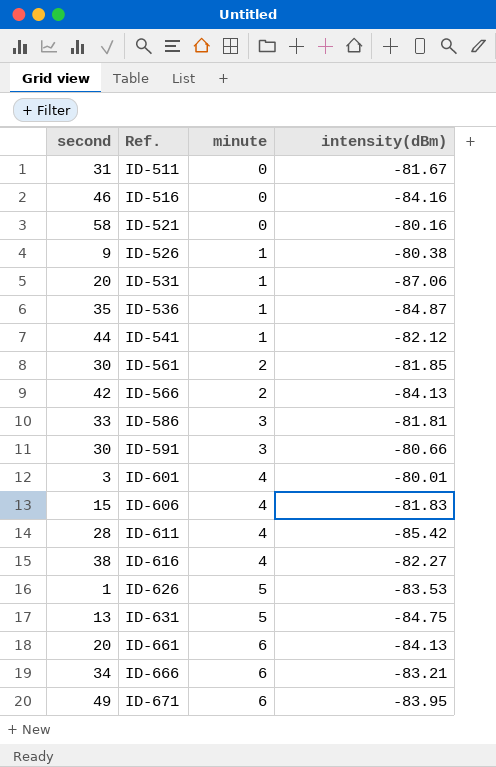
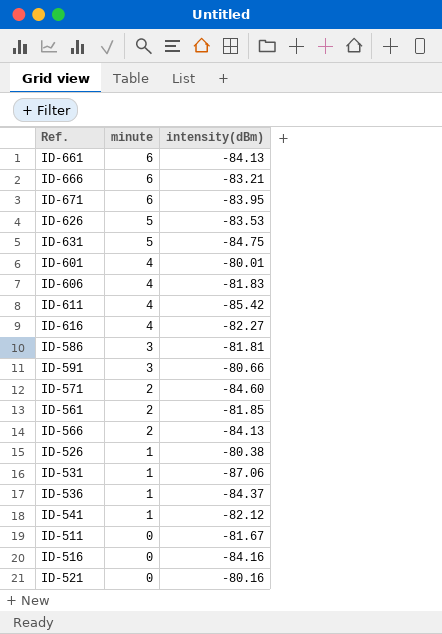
row order: Ref. ascending -> minute descending
column second | position: 1 -> none
row ID-571: none -> 2 | -84.60
ID-536 | intensity(dBm): -84.87 -> -84.37

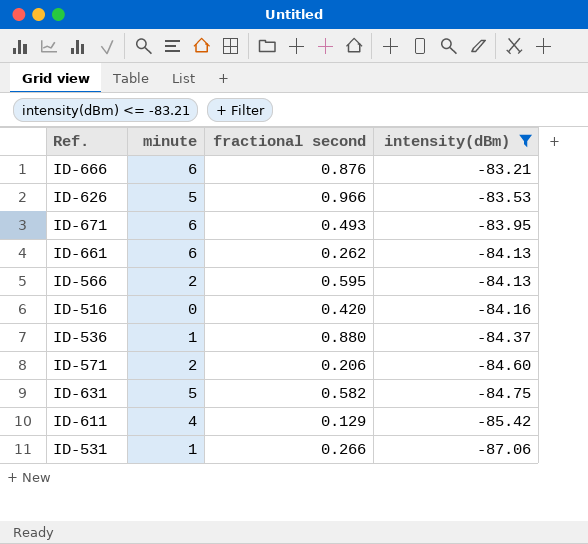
filter: none -> intensity(dBm) <= -83.21
row order: minute descending -> intensity(dBm) descending
column fractional second | position: none -> 3

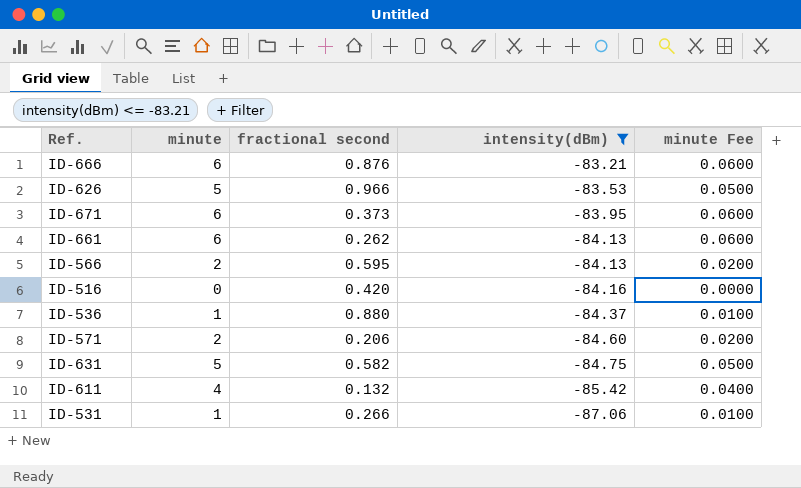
column minute Fee | formula: none -> [minute] * 0.01
ID-671 | fractional second: 0.493 -> 0.373
ID-611 | fractional second: 0.129 -> 0.132

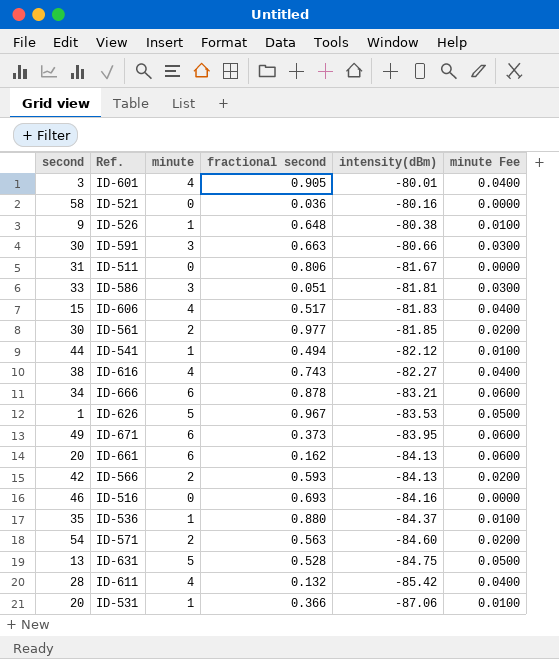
filter: intensity(dBm) <= -83.21 -> none
column second | position: none -> 1
ID-666 | fractional second: 0.876 -> 0.878
ID-626 | fractional second: 0.966 -> 0.967
ID-661 | fractional second: 0.262 -> 0.162
ID-566 | fractional second: 0.595 -> 0.593
ID-516 | fractional second: 0.420 -> 0.693
ID-571 | fractional second: 0.206 -> 0.563
ID-631 | fractional second: 0.582 -> 0.528
ID-531 | fractional second: 0.266 -> 0.366

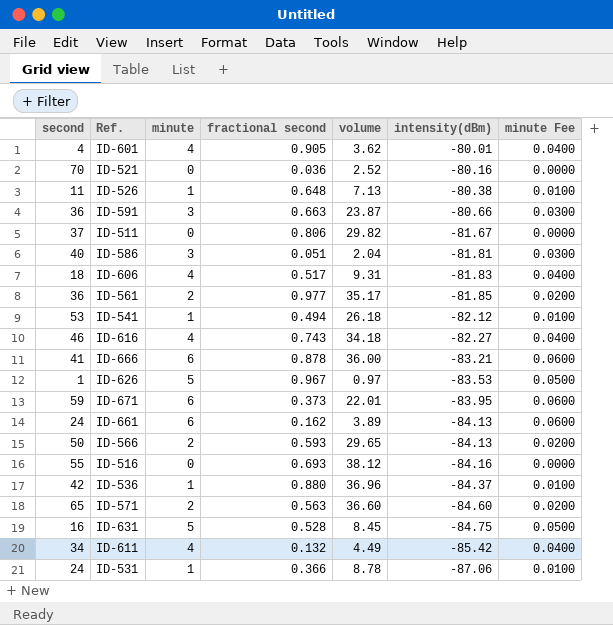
column volume | formula: none -> [second] * [fractional second]
ID-601 | second: 3 -> 4
ID-521 | second: 58 -> 70
ID-526 | second: 9 -> 11
ID-591 | second: 30 -> 36
ID-511 | second: 31 -> 37
ID-586 | second: 33 -> 40
ID-606 | second: 15 -> 18
ID-561 | second: 30 -> 36
ID-541 | second: 44 -> 53
ID-616 | second: 38 -> 46
ID-666 | second: 34 -> 41
ID-671 | second: 49 -> 59
ID-661 | second: 20 -> 24
ID-566 | second: 42 -> 50
ID-516 | second: 46 -> 55
ID-536 | second: 35 -> 42
ID-571 | second: 54 -> 65
ID-631 | second: 13 -> 16
ID-611 | second: 28 -> 34
ID-531 | second: 20 -> 24

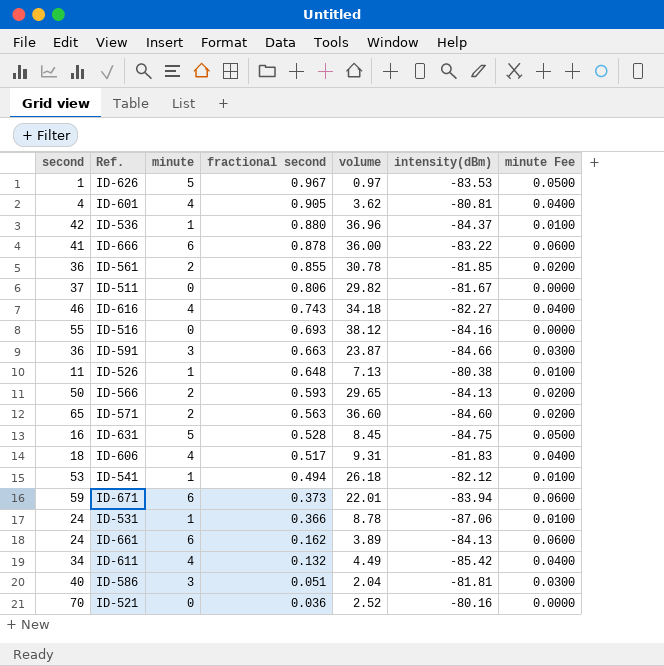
row order: intensity(dBm) descending -> fractional second descending
ID-601 | intensity(dBm): -80.01 -> -80.81
ID-666 | intensity(dBm): -83.21 -> -83.22
ID-561 | fractional second: 0.977 -> 0.855
ID-561 | volume: 35.17 -> 30.78
ID-591 | intensity(dBm): -80.66 -> -84.66
ID-671 | intensity(dBm): -83.95 -> -83.94

